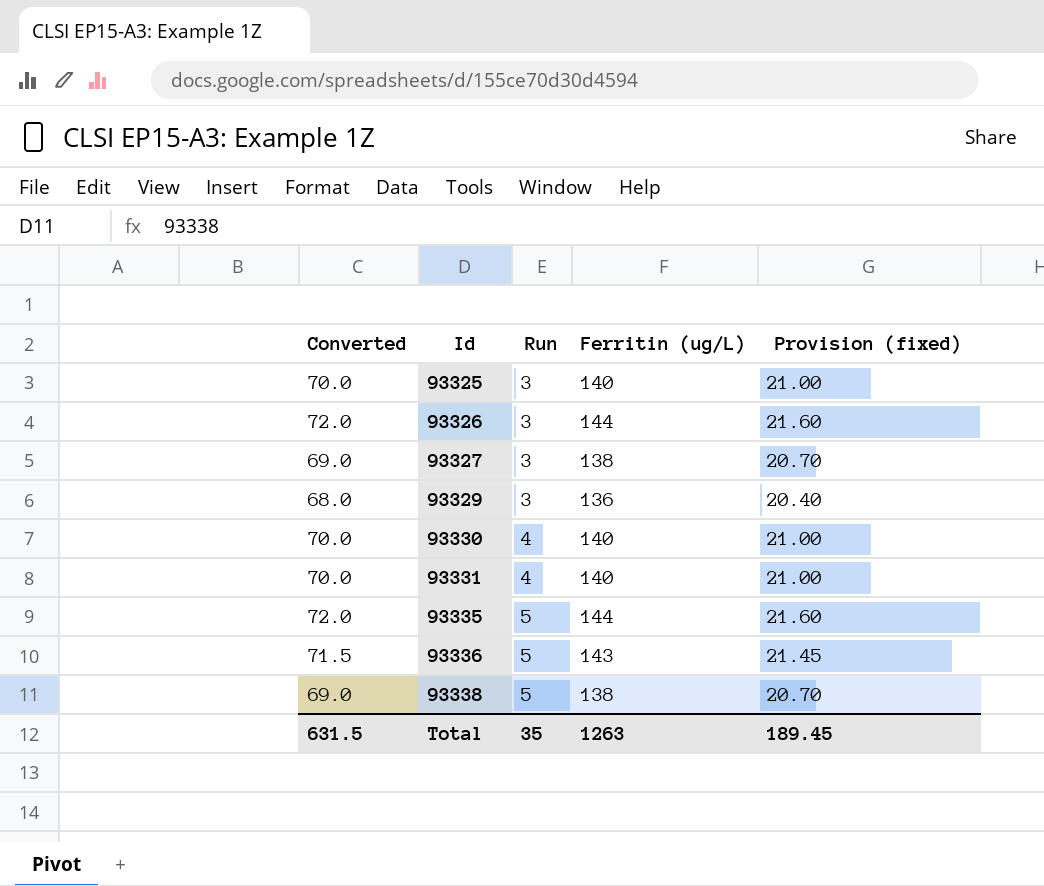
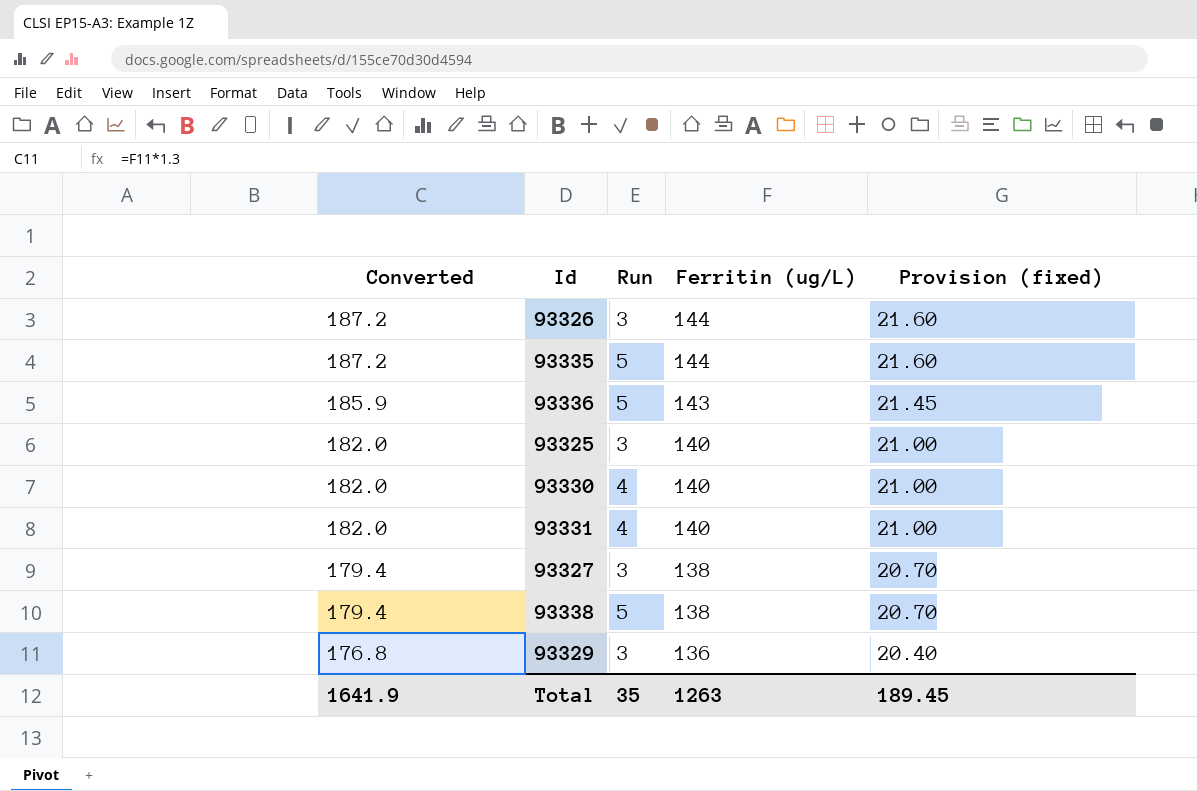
row order: Id ascending -> Converted descending
column Converted | formula: [Ferritin (ug/L)] * 0.5 -> [Ferritin (ug/L)] * 1.3
Total | Converted: 631.5 -> 1641.9

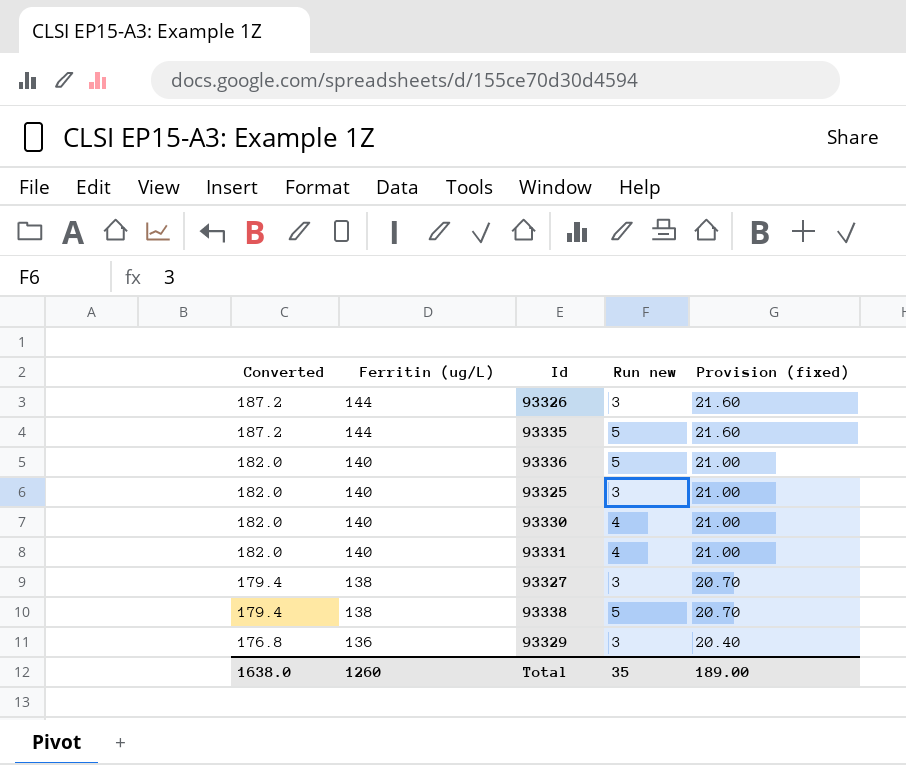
column Ferritin (ug/L) | position: 4 -> 2
column name: Run -> Run new
93336 | Converted: 185.9 -> 182.0
93336 | Ferritin (ug/L): 143 -> 140
93336 | Provision (fixed): 21.45 -> 21.00
Total | Converted: 1641.9 -> 1638.0
Total | Ferritin (ug/L): 1263 -> 1260
Total | Provision (fixed): 189.45 -> 189.00

